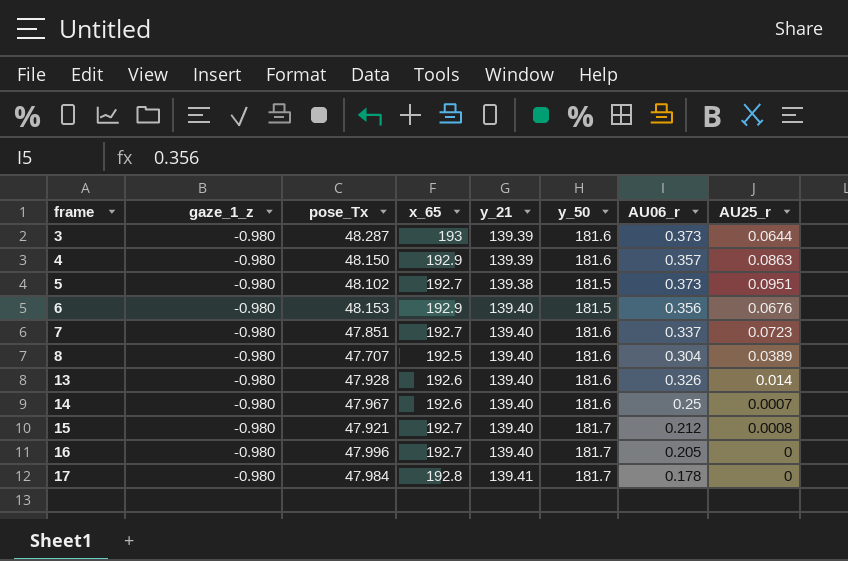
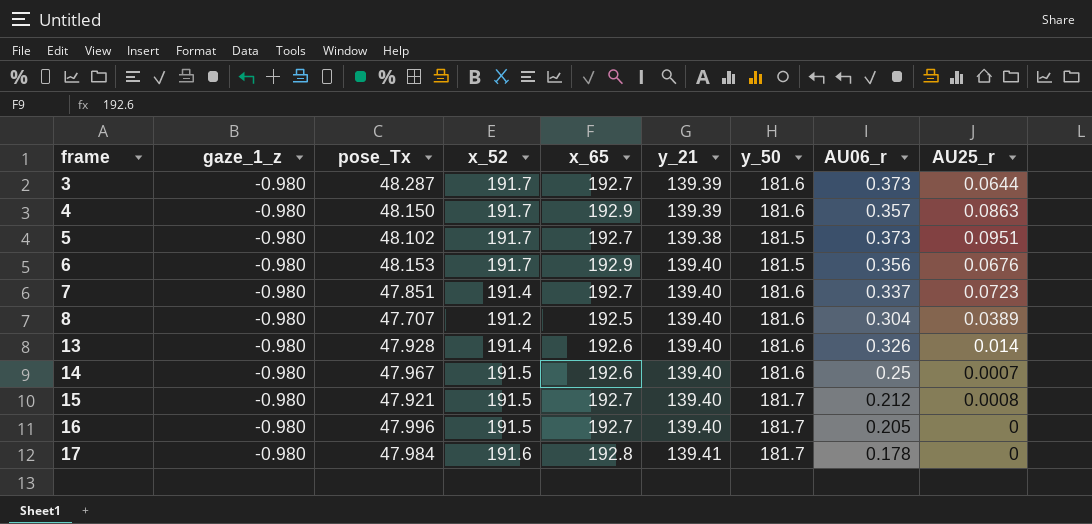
column x_52 | position: none -> 4
3 | x_65: 193 -> 192.7

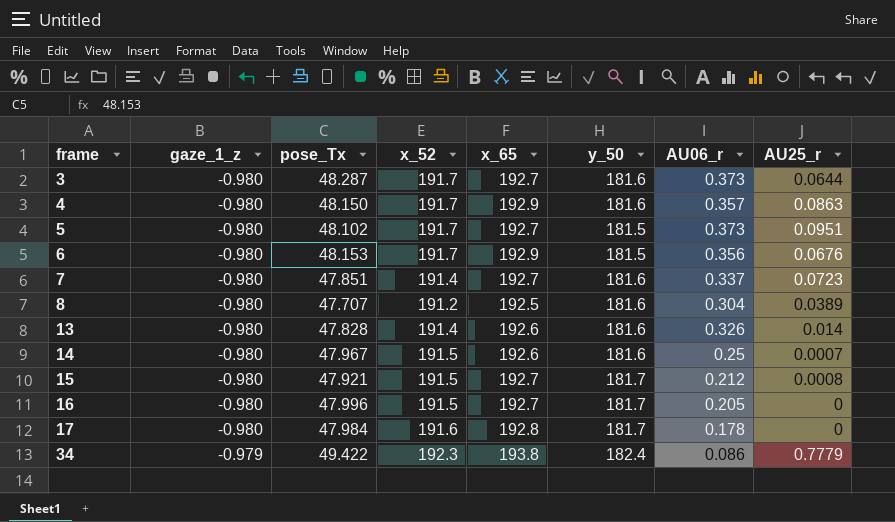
column y_21 | position: 6 -> none
13 | pose_Tx: 47.928 -> 47.828
row 34: none -> -0.979 | 49.422 | 192.3 | 193.8 | 182.4 | 0.086 | 0.7779

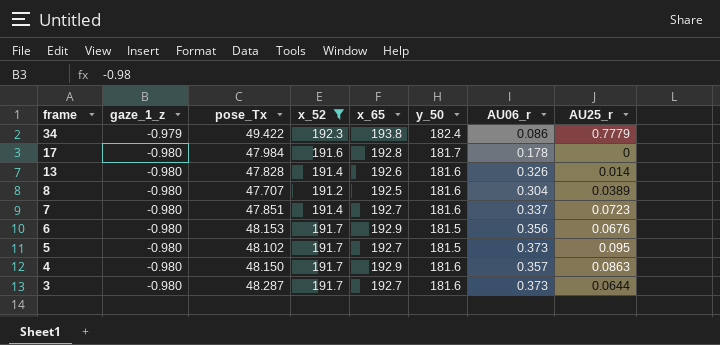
filter: none -> x_52 != 191.5
row order: frame ascending -> frame descending
5 | AU25_r: 0.0951 -> 0.095

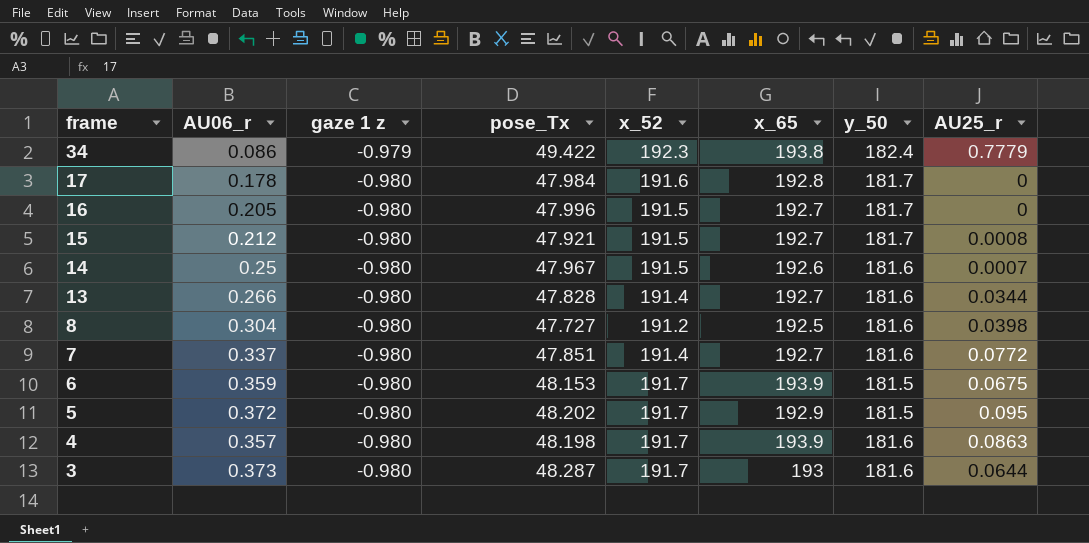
filter: x_52 != 191.5 -> none
column AU06_r | position: 7 -> 2
column name: gaze_1_z -> gaze 1 z
13 | AU06_r: 0.326 -> 0.266
13 | x_65: 192.6 -> 192.7
13 | AU25_r: 0.014 -> 0.0344
8 | pose_Tx: 47.707 -> 47.727
8 | AU25_r: 0.0389 -> 0.0398
7 | AU25_r: 0.0723 -> 0.0772
6 | AU06_r: 0.356 -> 0.359
6 | x_65: 192.9 -> 193.9
6 | AU25_r: 0.0676 -> 0.0675
5 | AU06_r: 0.373 -> 0.372
5 | pose_Tx: 48.102 -> 48.202
5 | x_65: 192.7 -> 192.9
4 | pose_Tx: 48.150 -> 48.198
4 | x_65: 192.9 -> 193.9
3 | x_65: 192.7 -> 193

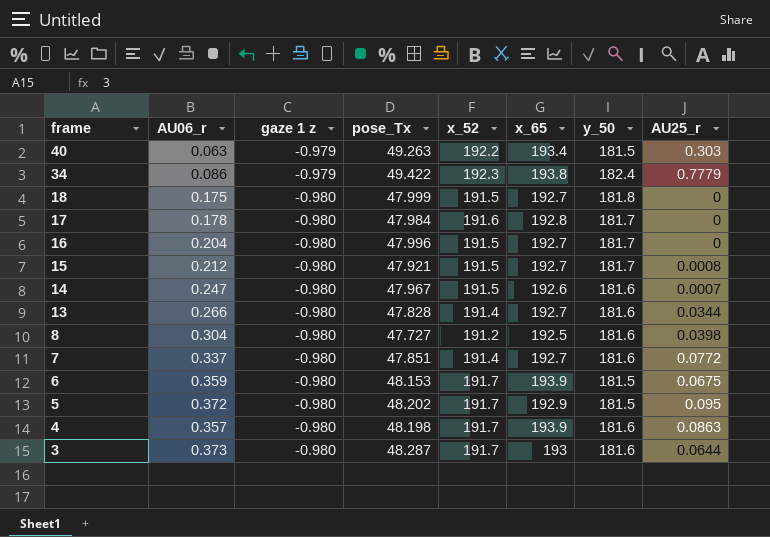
row 40: none -> 0.063 | -0.979 | 49.263 | 192.2 | 193.4 | 181.5 | 0.303
row 18: none -> 0.175 | -0.980 | 47.999 | 191.5 | 192.7 | 181.8 | 0
16 | AU06_r: 0.205 -> 0.204
14 | AU06_r: 0.25 -> 0.247

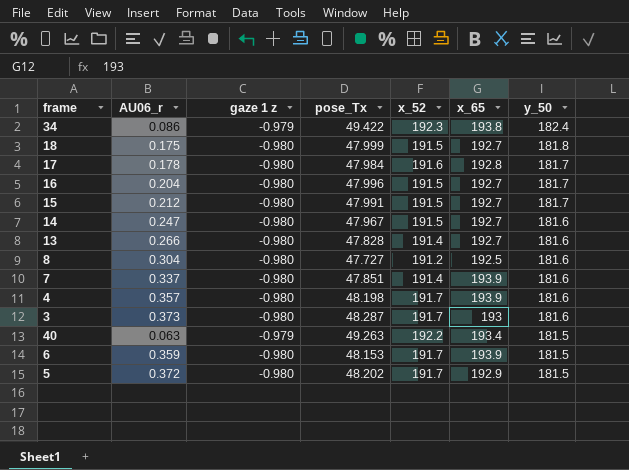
row order: frame descending -> y_50 descending
column AU25_r | position: 8 -> none
15 | pose_Tx: 47.921 -> 47.991
14 | x_65: 192.6 -> 192.7
7 | x_65: 192.7 -> 193.9

